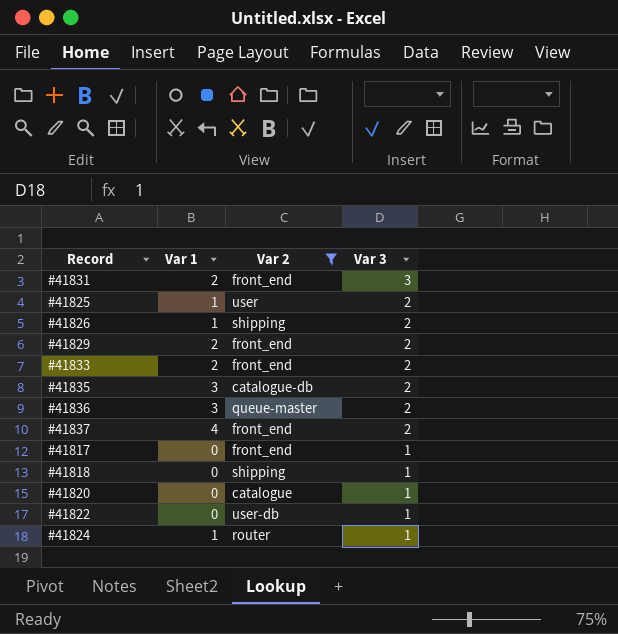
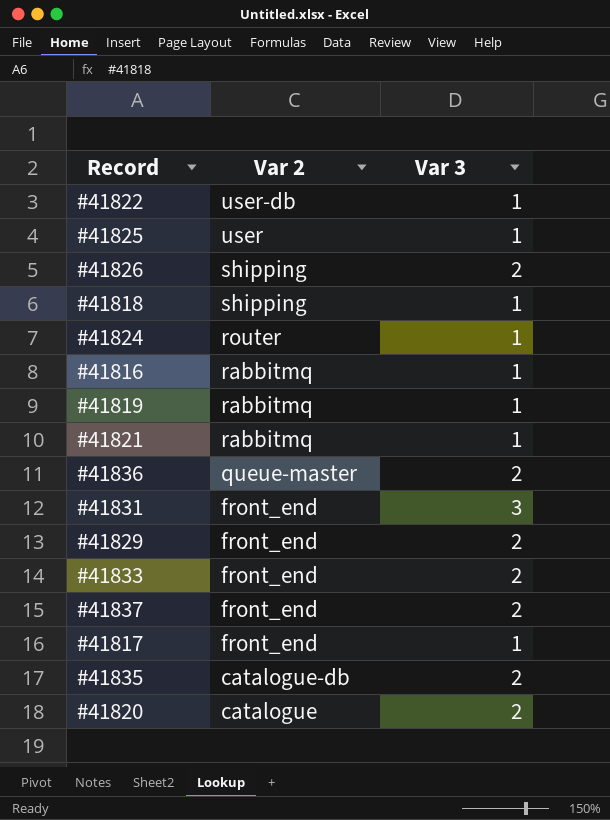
filter: Var 2 != rabbitmq -> none
row order: Var 3 descending -> Var 2 descending
column Var 1 | position: 2 -> none
#41825 | Var 3: 2 -> 1
#41820 | Var 3: 1 -> 2

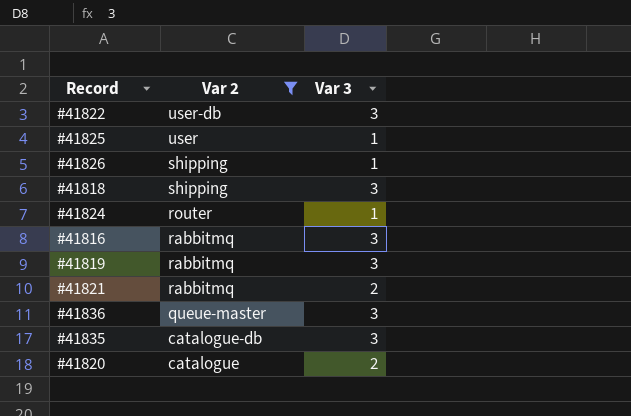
filter: none -> Var 2 != front_end
#41822 | Var 3: 1 -> 3
#41826 | Var 3: 2 -> 1
#41818 | Var 3: 1 -> 3
#41816 | Var 3: 1 -> 3
#41819 | Var 3: 1 -> 3
#41821 | Var 3: 1 -> 2
#41836 | Var 3: 2 -> 3
#41835 | Var 3: 2 -> 3

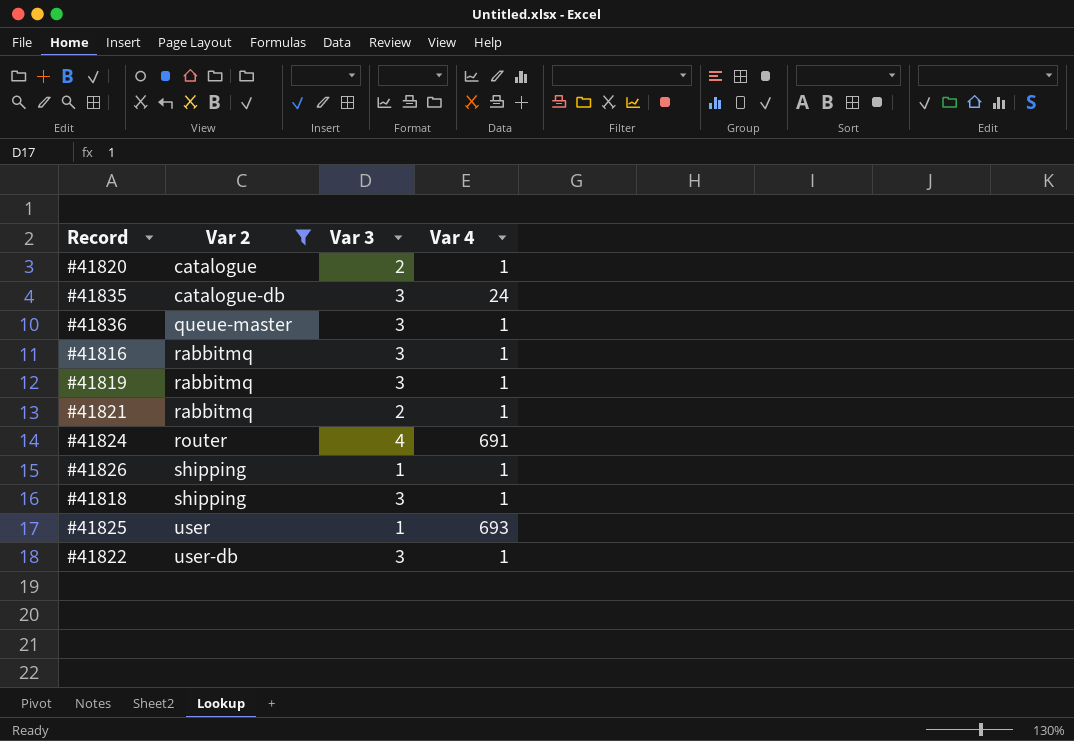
row order: Var 2 descending -> Var 2 ascending
column Var 4 | position: none -> 4
#41824 | Var 3: 1 -> 4

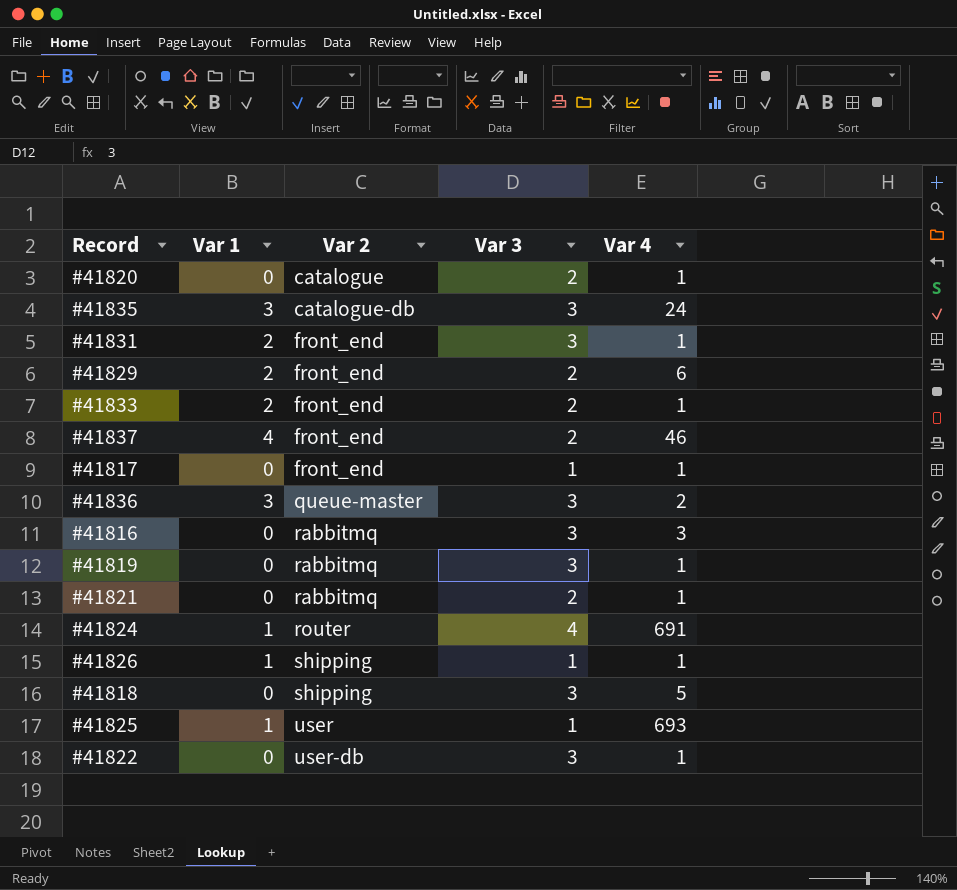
filter: Var 2 != front_end -> none
column Var 1 | position: none -> 2
#41836 | Var 4: 1 -> 2
#41816 | Var 4: 1 -> 3
#41818 | Var 4: 1 -> 5

